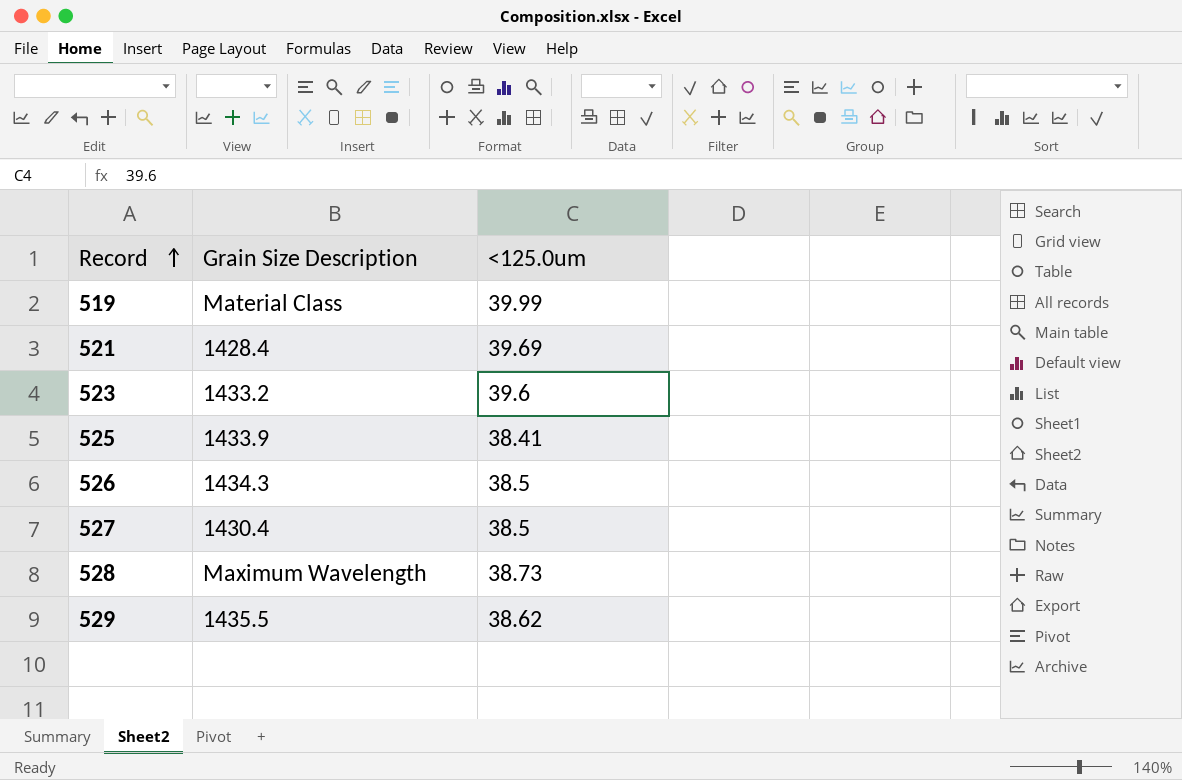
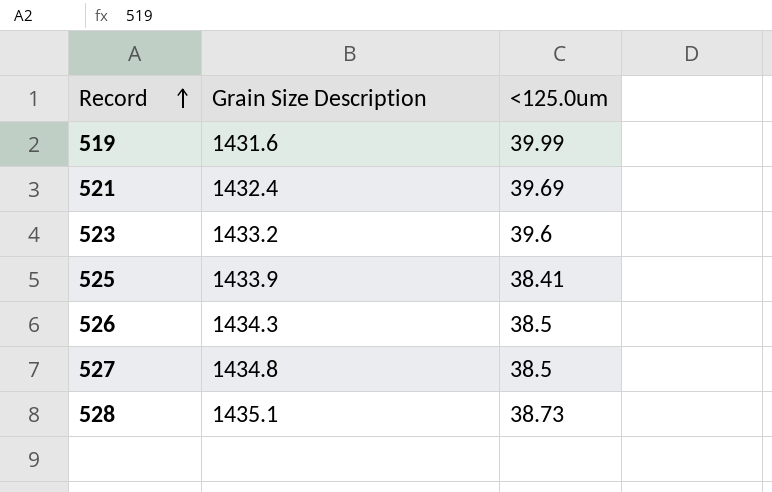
row 529: 1435.5 | 38.62 -> none
519 | Grain Size Description: Material Class -> 1431.6
521 | Grain Size Description: 1428.4 -> 1432.4
527 | Grain Size Description: 1430.4 -> 1434.8
528 | Grain Size Description: Maximum Wavelength -> 1435.1

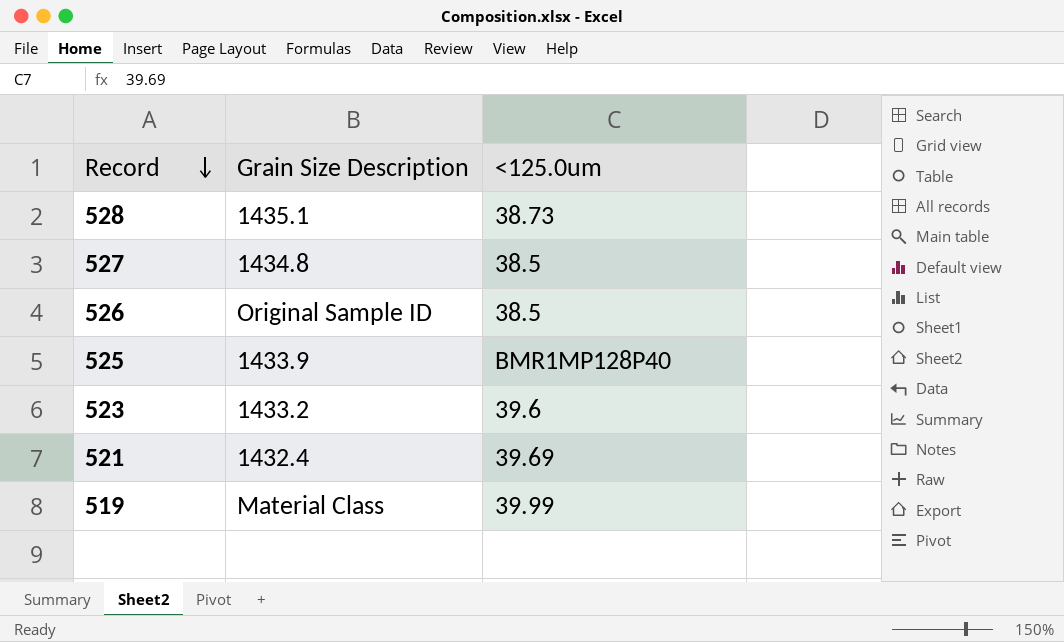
row order: Record ascending -> Record descending
526 | Grain Size Description: 1434.3 -> Original Sample ID
525 | <125.0um: 38.41 -> BMR1MP128P40
519 | Grain Size Description: 1431.6 -> Material Class

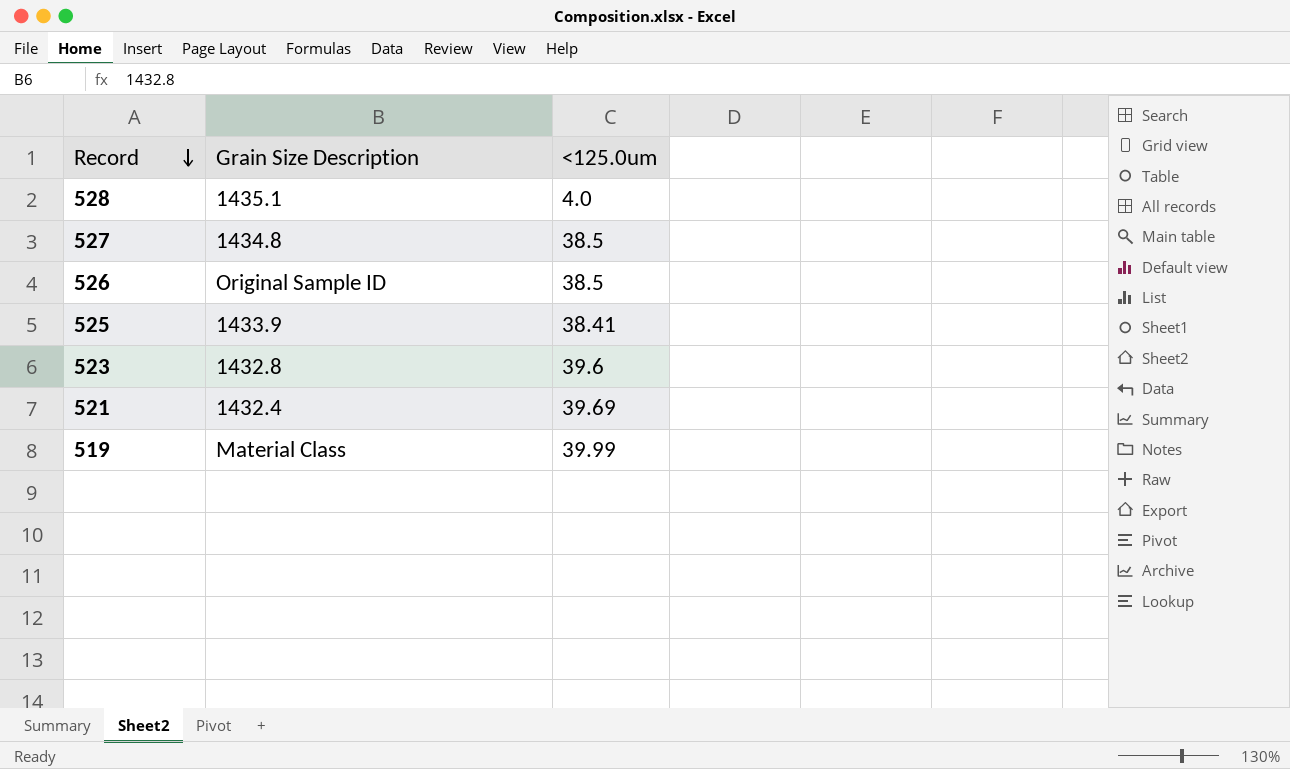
528 | <125.0um: 38.73 -> 4.0
525 | <125.0um: BMR1MP128P40 -> 38.41
523 | Grain Size Description: 1433.2 -> 1432.8

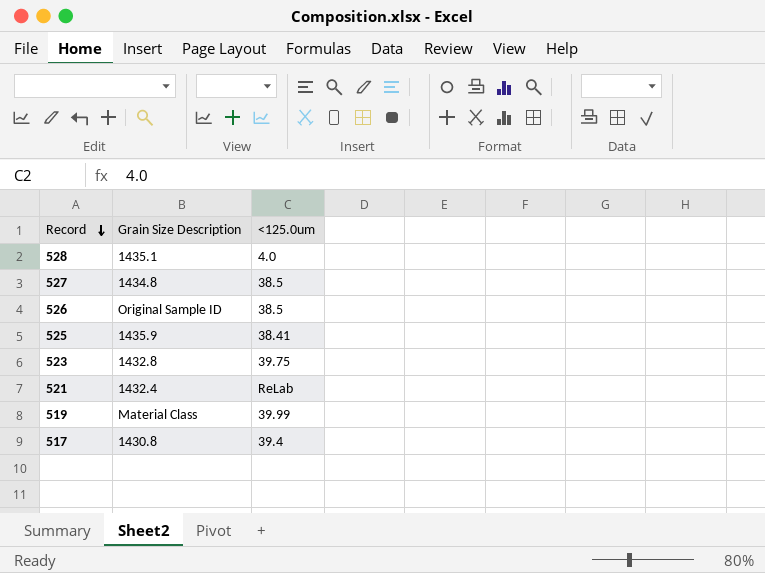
525 | Grain Size Description: 1433.9 -> 1435.9
523 | <125.0um: 39.6 -> 39.75
521 | <125.0um: 39.69 -> ReLab
row 517: none -> 1430.8 | 39.4

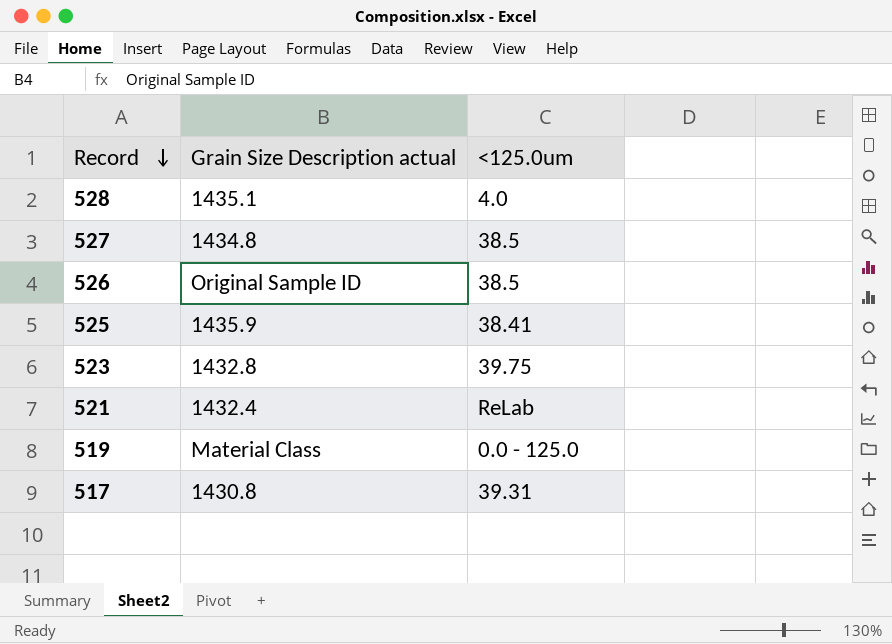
column name: Grain Size Description -> Grain Size Description actual
519 | <125.0um: 39.99 -> 0.0 - 125.0
517 | <125.0um: 39.4 -> 39.31

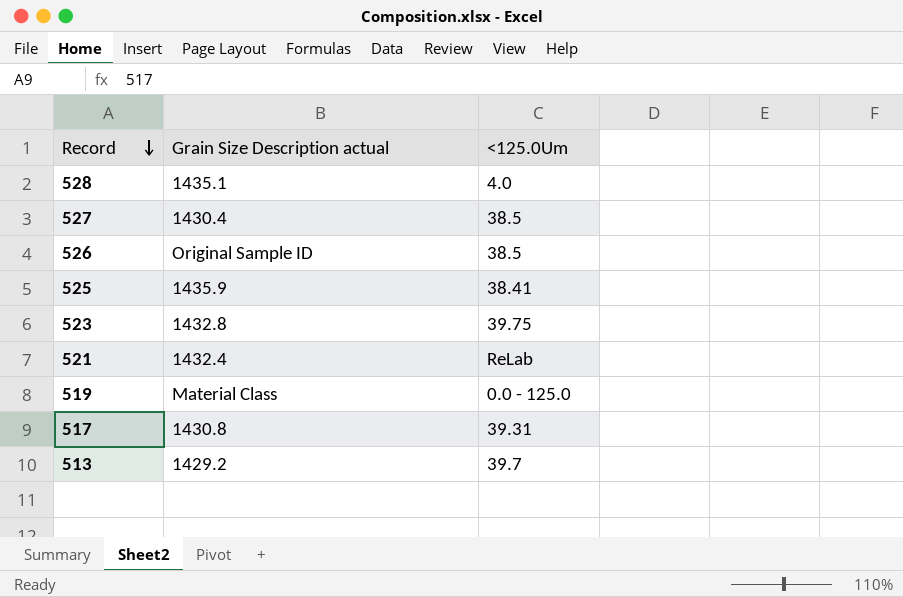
column name: <125.0um -> <125.0Um
527 | Grain Size Description actual: 1434.8 -> 1430.4
row 513: none -> 1429.2 | 39.7

